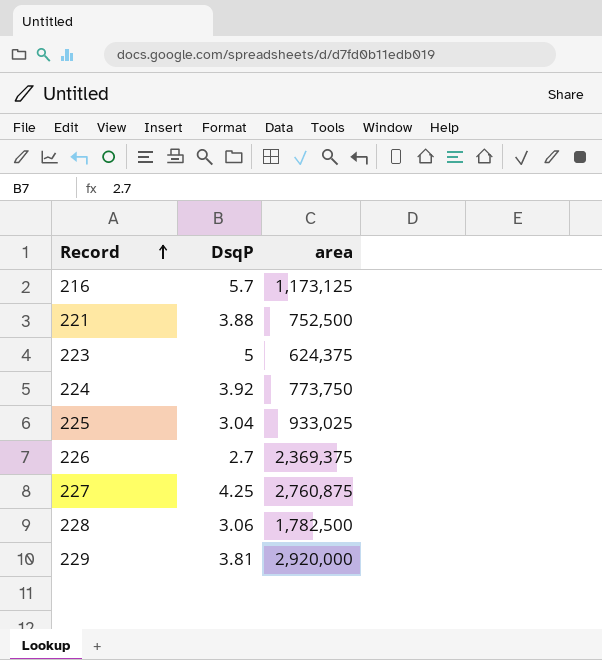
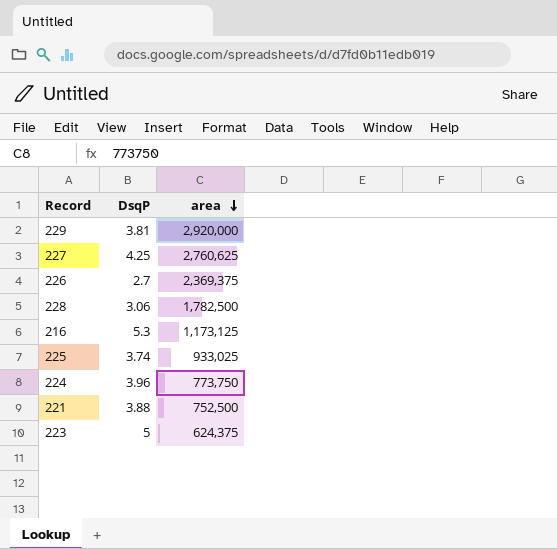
row order: Record ascending -> area descending
227 | area: 2,760,875 -> 2,760,625
216 | DsqP: 5.7 -> 5.3
225 | DsqP: 3.04 -> 3.74
224 | DsqP: 3.92 -> 3.96

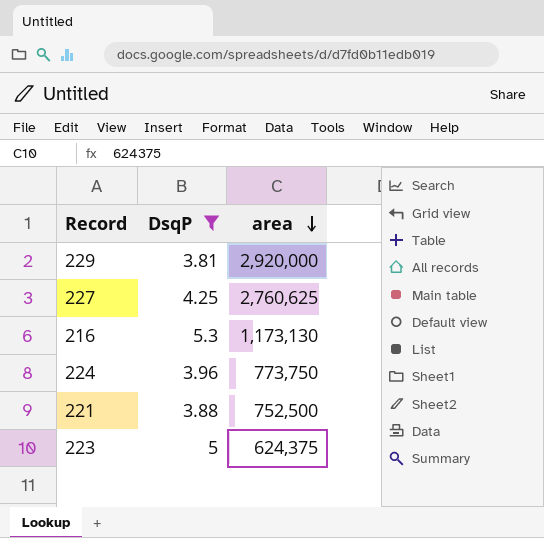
filter: none -> DsqP >= 3.81
216 | area: 1,173,125 -> 1,173,130

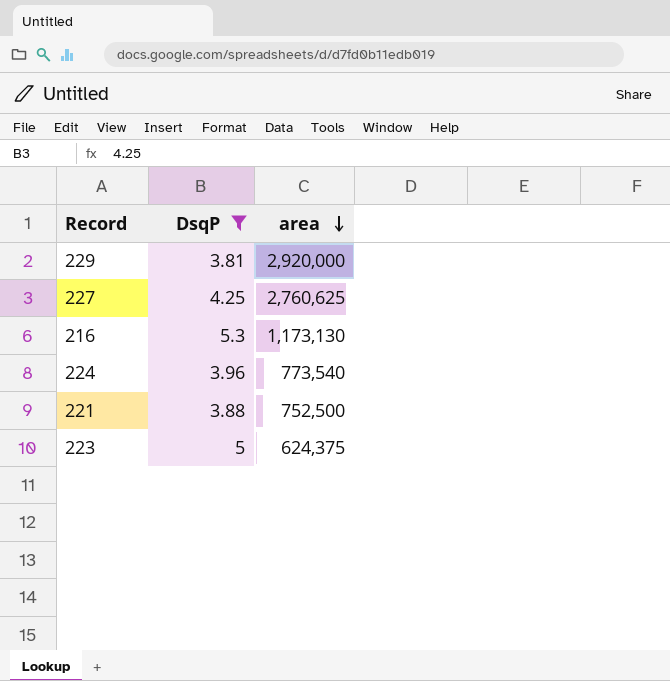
224 | area: 773,750 -> 773,540

